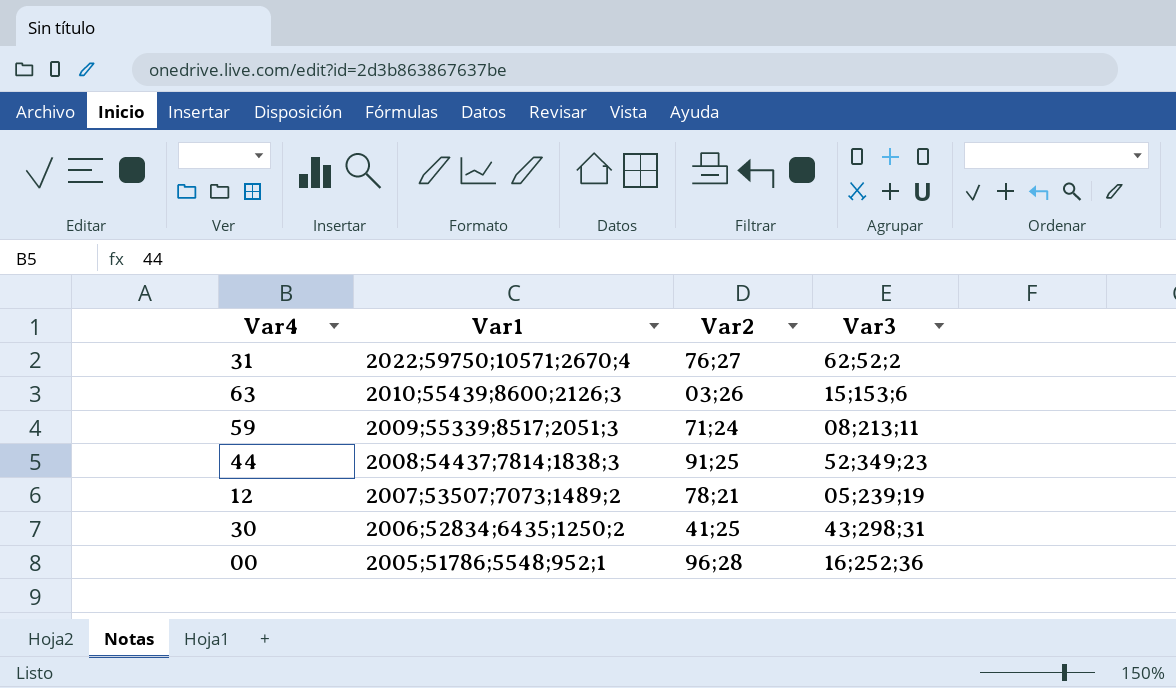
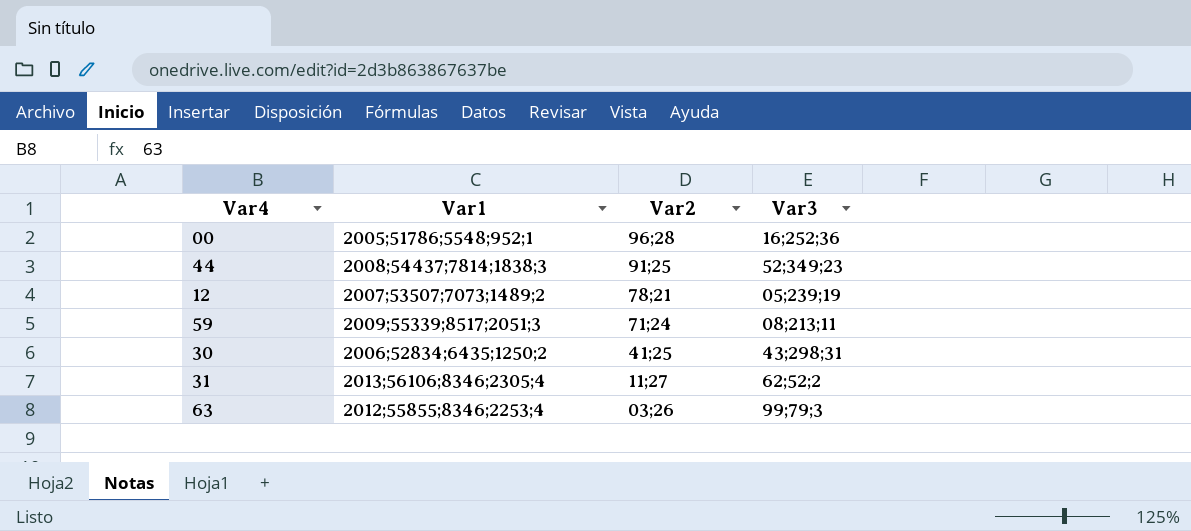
row order: Var1 descending -> Var2 descending
31 | Var1: 2022;59750;10571;2670;4 -> 2013;56106;8346;2305;4
31 | Var2: 76;27 -> 11;27
63 | Var1: 2010;55439;8600;2126;3 -> 2012;55855;8346;2253;4
63 | Var3: 15;153;6 -> 99;79;3

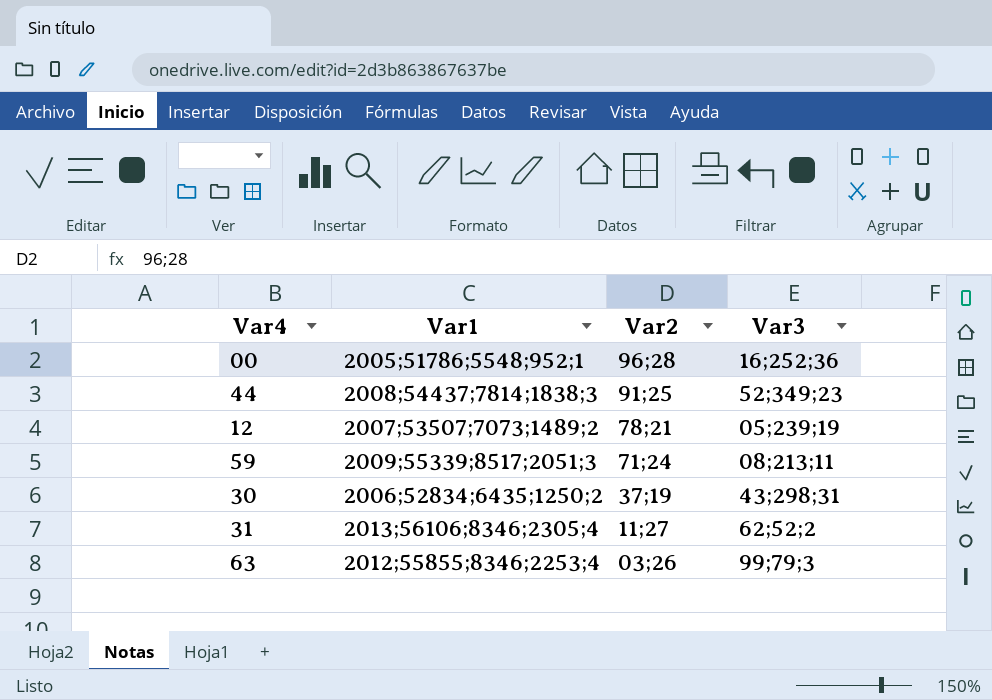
30 | Var2: 41;25 -> 37;19

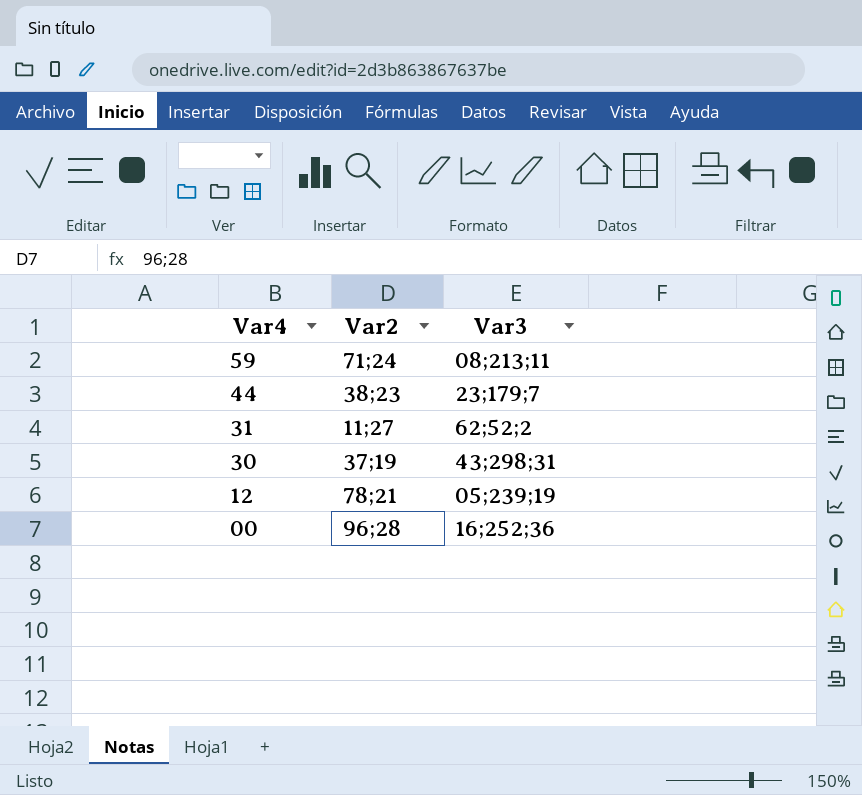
row order: Var2 descending -> Var4 descending
column Var1 | position: 2 -> none
row 63: 2012;55855;8346;2253;4 | 03;26 | 99;79;3 -> none
44 | Var2: 91;25 -> 38;23
44 | Var3: 52;349;23 -> 23;179;7

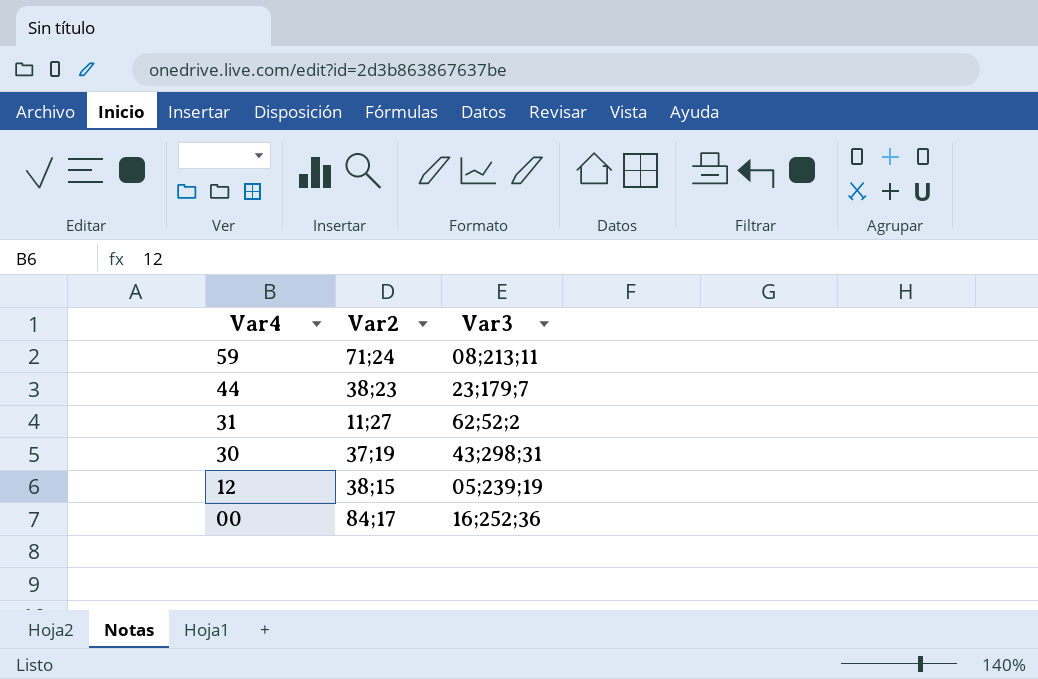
12 | Var2: 78;21 -> 38;15
00 | Var2: 96;28 -> 84;17

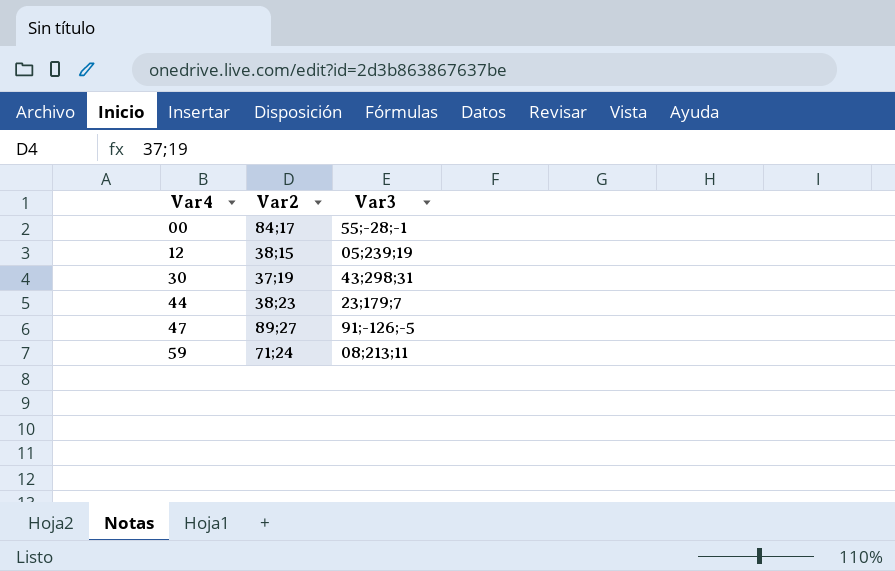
row order: Var4 descending -> Var4 ascending
row 31: 11;27 | 62;52;2 -> none
00 | Var3: 16;252;36 -> 55;-28;-1
row 47: none -> 89;27 | 91;-126;-5

